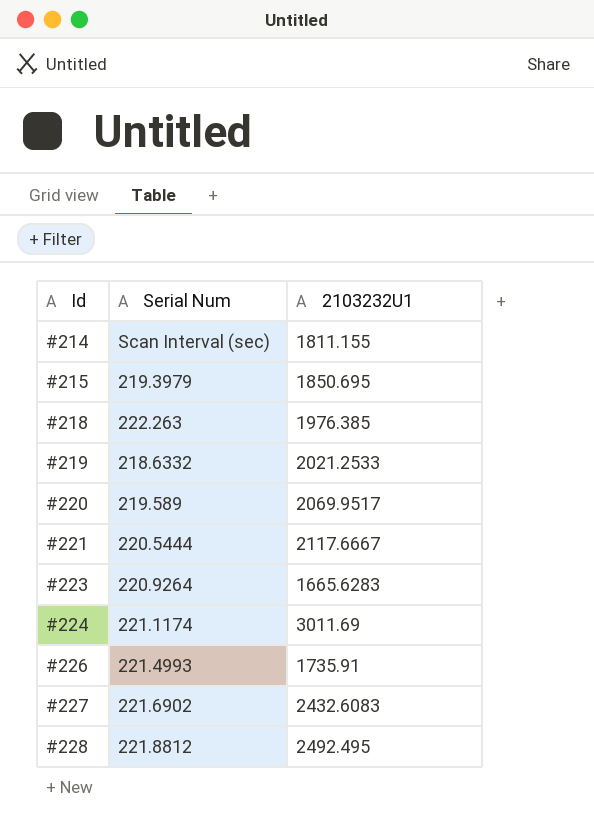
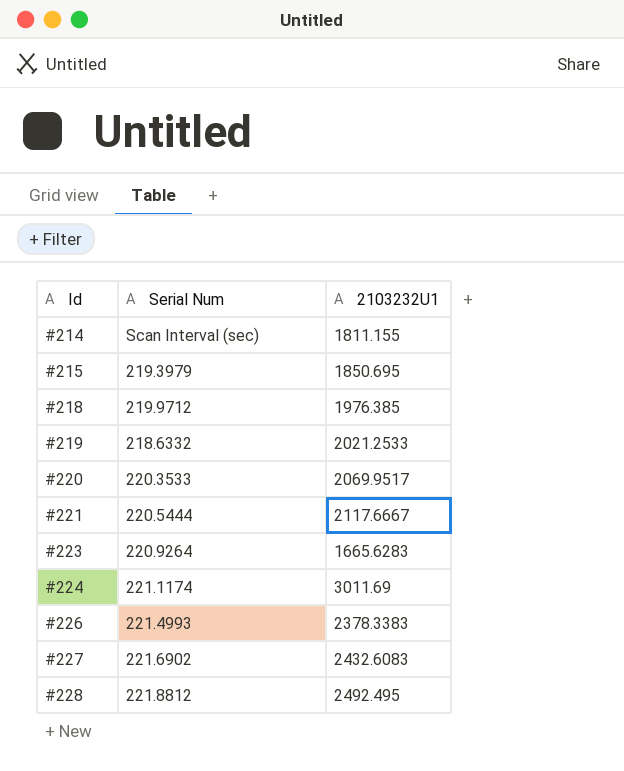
#218 | Serial Num: 222.263 -> 219.9712
#220 | Serial Num: 219.589 -> 220.3533
#226 | 2103232U1: 1735.91 -> 2378.3383

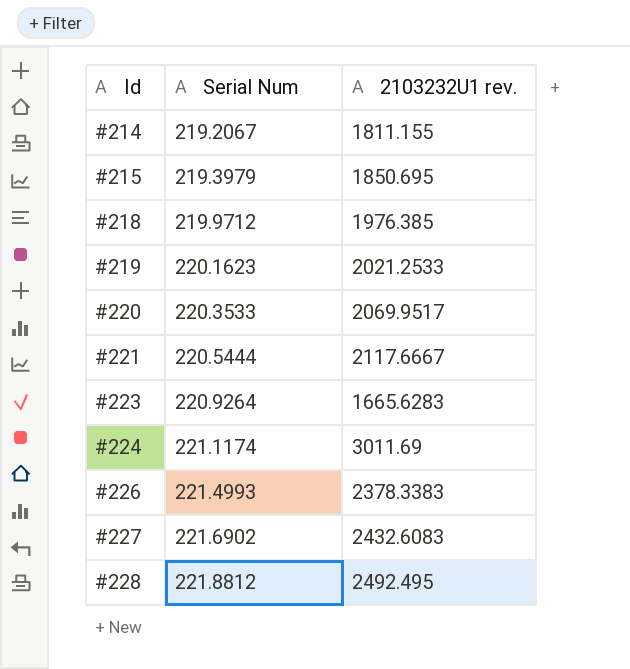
column name: 2103232U1 -> 2103232U1 rev.
#214 | Serial Num: Scan Interval (sec) -> 219.2067
#219 | Serial Num: 218.6332 -> 220.1623

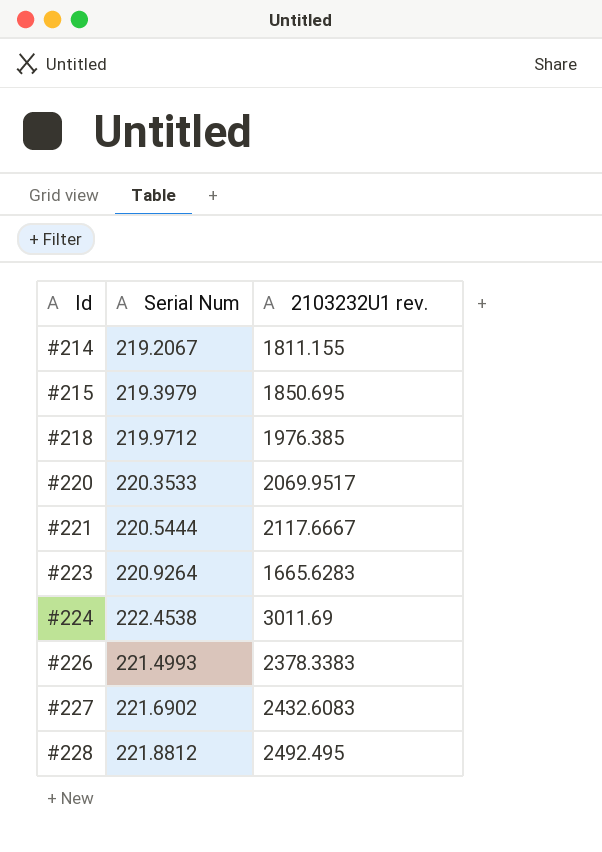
row #219: 220.1623 | 2021.2533 -> none
#224 | Serial Num: 221.1174 -> 222.4538

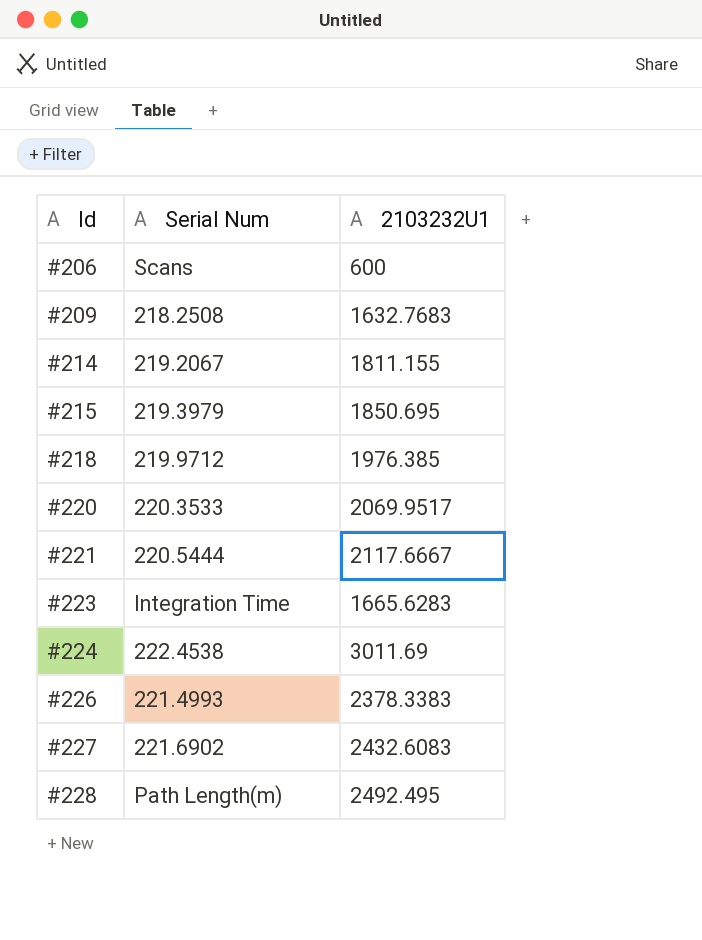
column name: 2103232U1 rev. -> 2103232U1
row #206: none -> Scans | 600
row #209: none -> 218.2508 | 1632.7683
#223 | Serial Num: 220.9264 -> Integration Time
#228 | Serial Num: 221.8812 -> Path Length(m)

